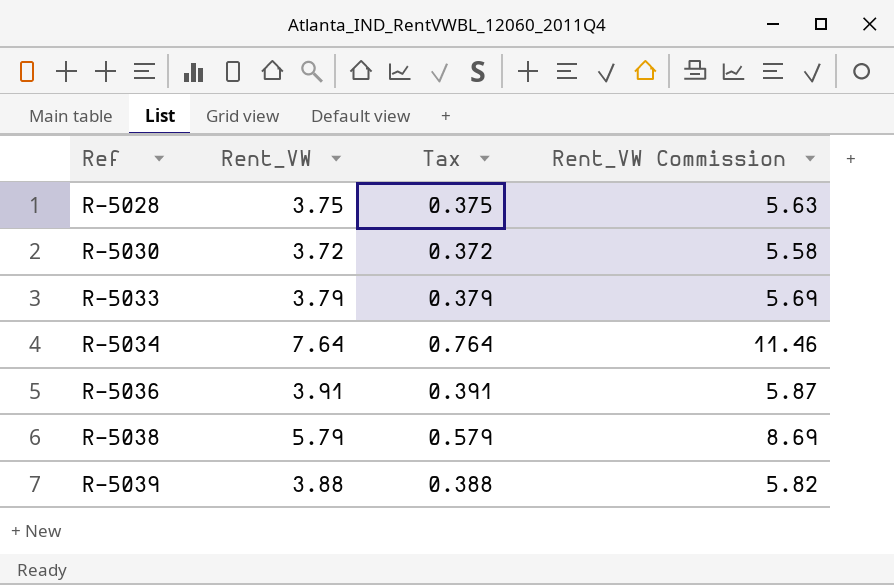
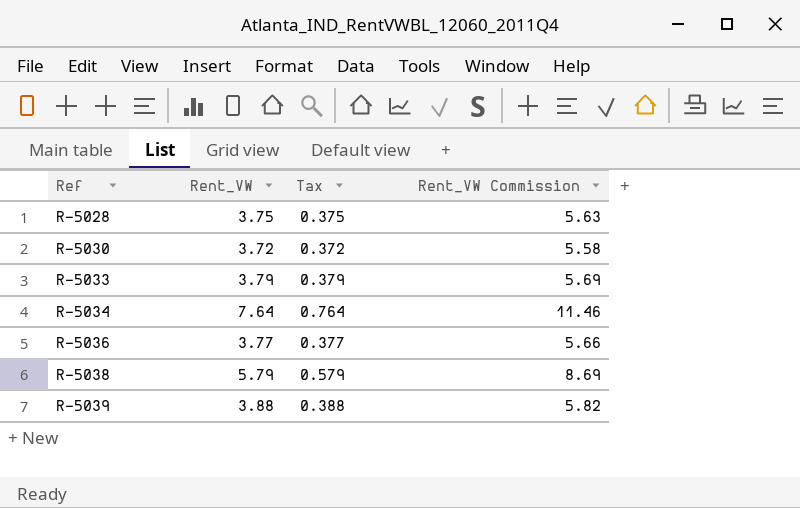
R-5036 | Rent_VW: 3.91 -> 3.77
R-5036 | Tax: 0.391 -> 0.377
R-5036 | Rent_VW Commission: 5.87 -> 5.66

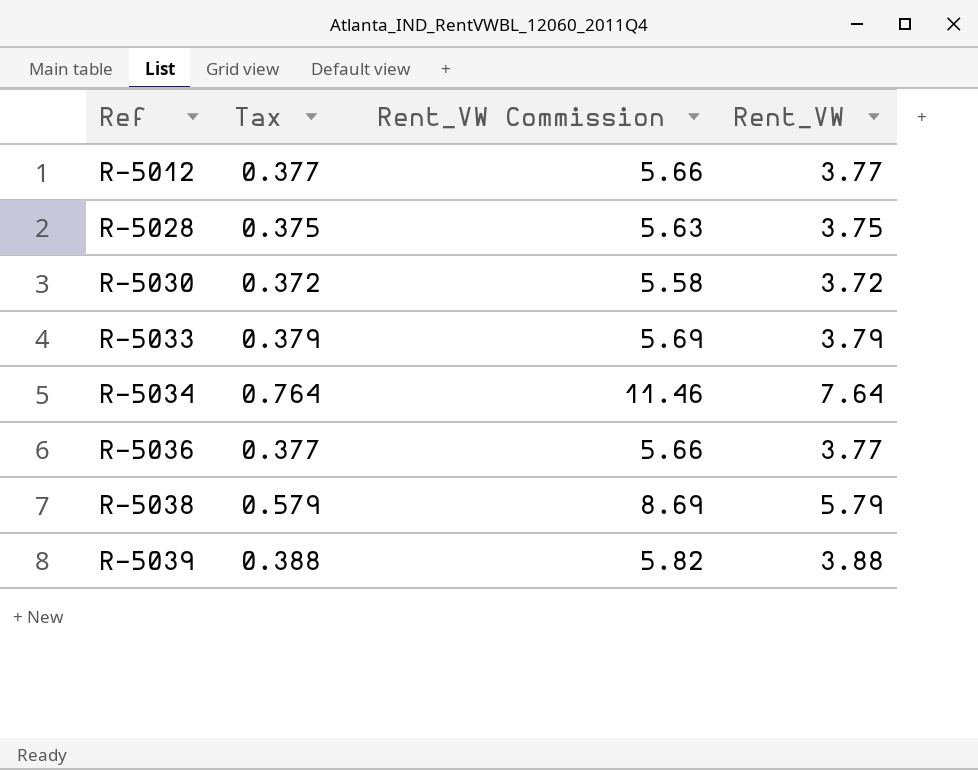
column Rent_VW | position: 2 -> 4
row R-5012: none -> 0.377 | 5.66 | 3.77

